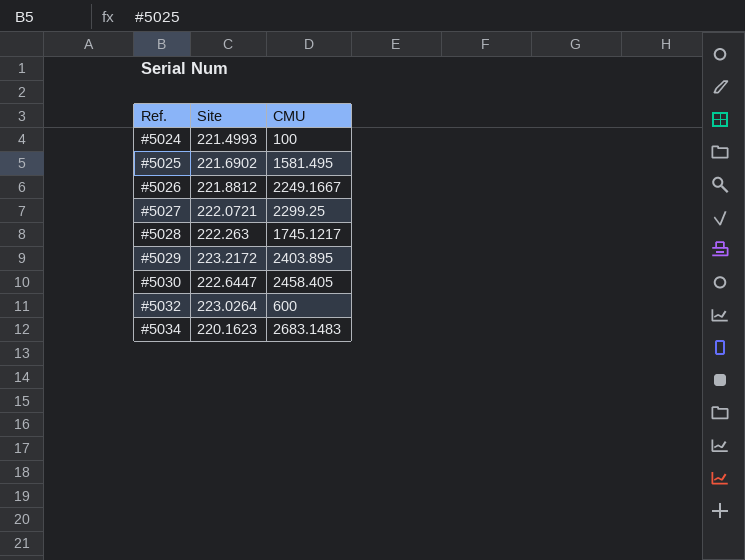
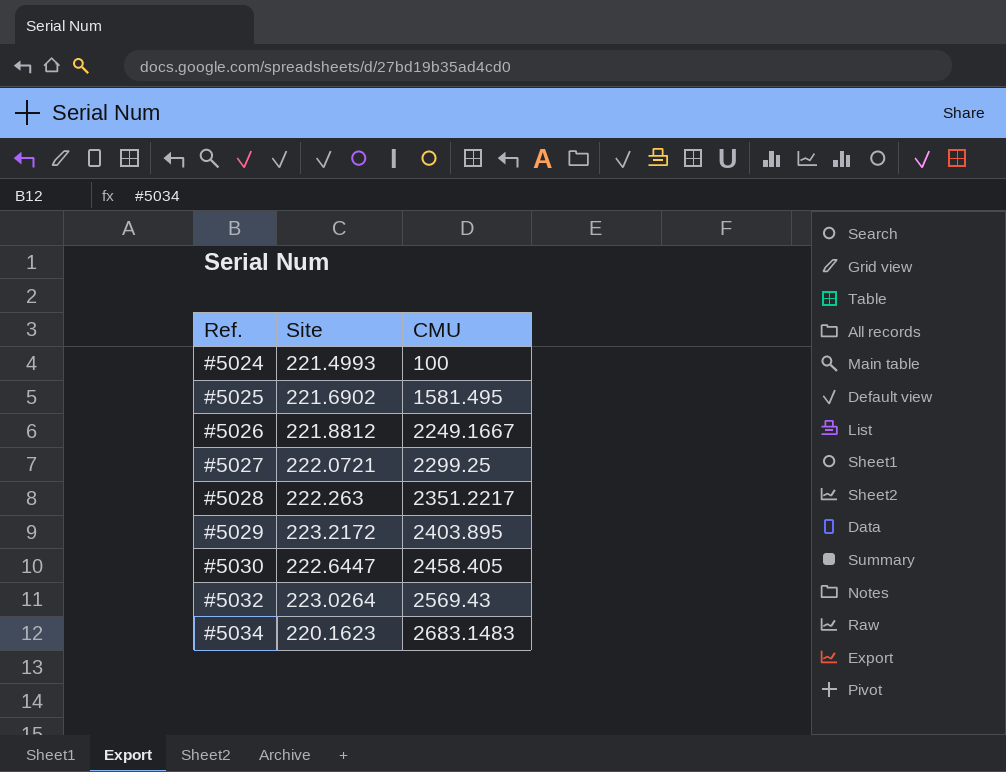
#5028 | CMU: 1745.1217 -> 2351.2217
#5032 | CMU: 600 -> 2569.43

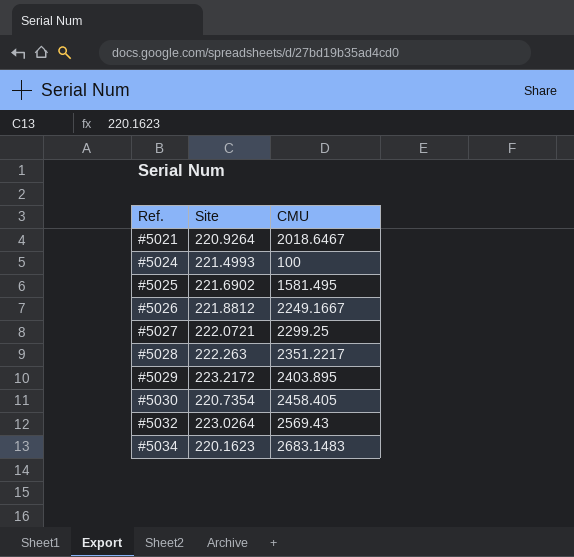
row #5021: none -> 220.9264 | 2018.6467
#5030 | Site: 222.6447 -> 220.7354

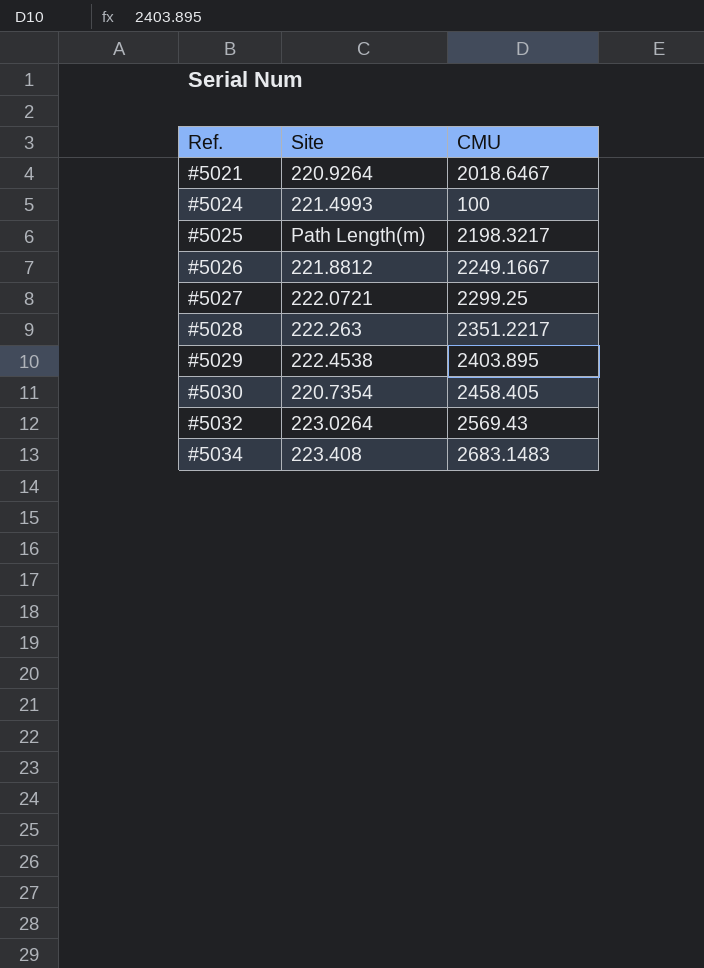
#5025 | Site: 221.6902 -> Path Length(m)
#5025 | CMU: 1581.495 -> 2198.3217
#5029 | Site: 223.2172 -> 222.4538
#5034 | Site: 220.1623 -> 223.408

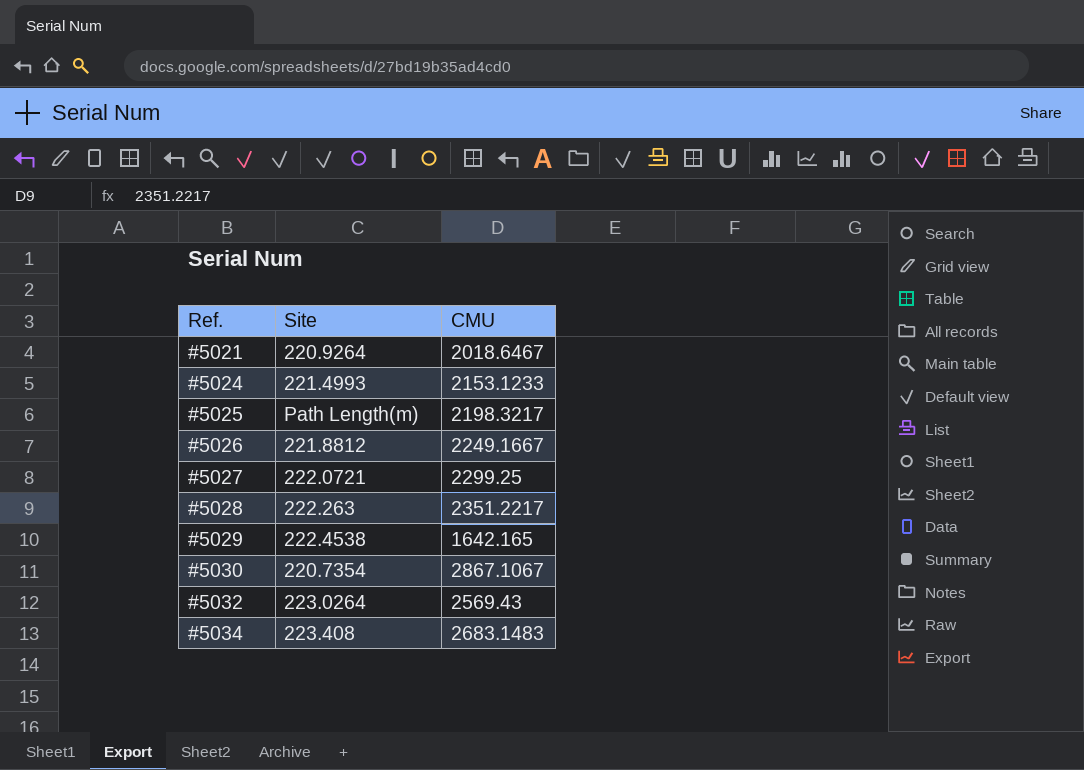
#5024 | CMU: 100 -> 2153.1233
#5029 | CMU: 2403.895 -> 1642.165
#5030 | CMU: 2458.405 -> 2867.1067

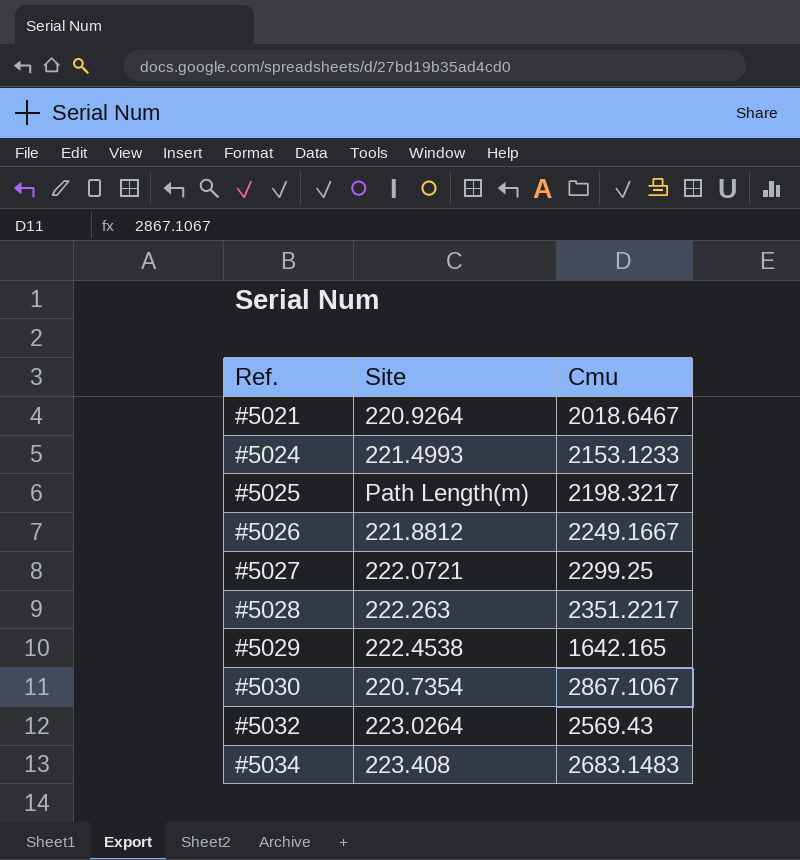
column name: CMU -> Cmu

